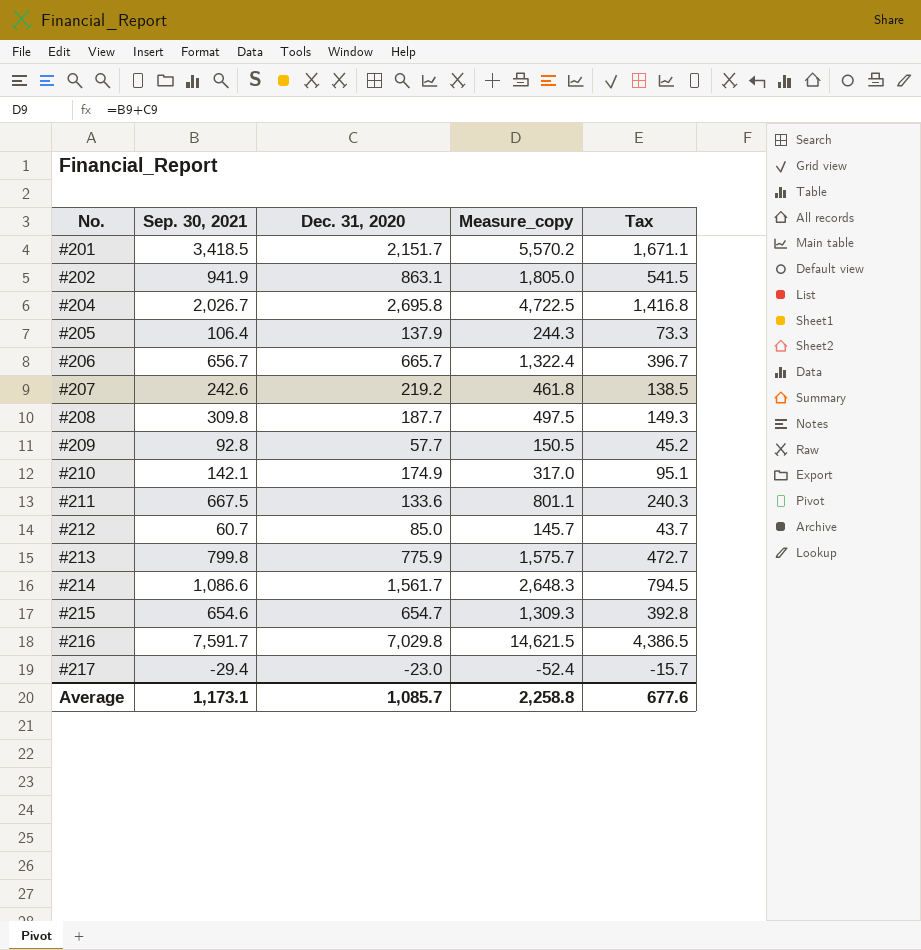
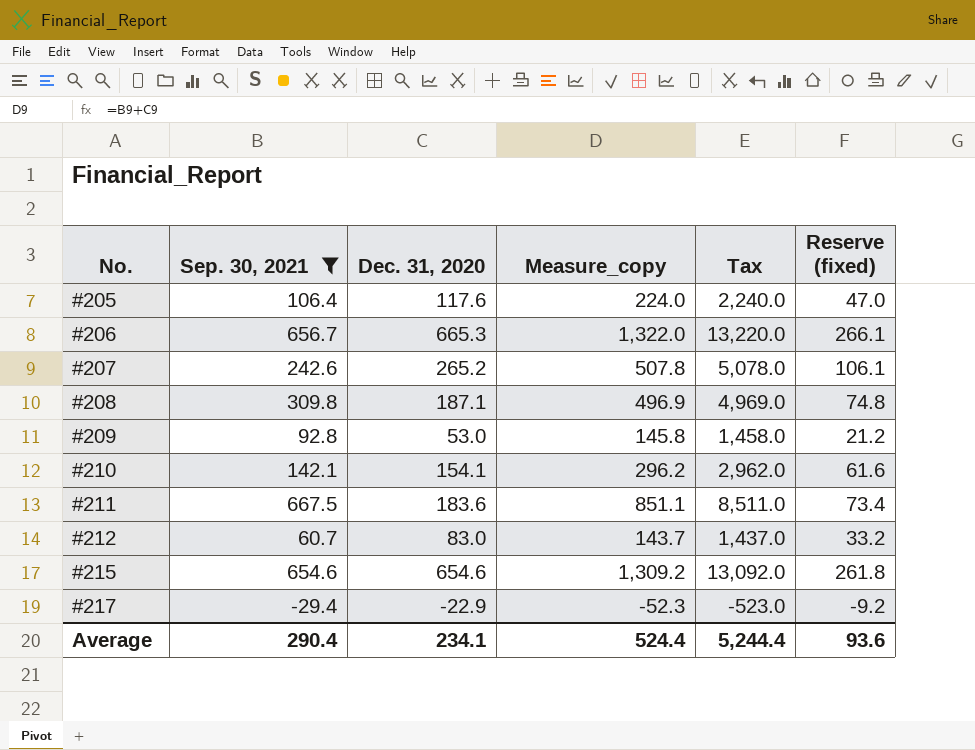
filter: none -> Sep. 30, 2021 <= 667.5
column Tax | formula: [Measure_copy] * 0.3 -> [Measure_copy] * 10
column Reserve (fixed) | formula: none -> [Dec. 31, 2020] * 0.4
#205 | Dec. 31, 2020: 137.9 -> 117.6
#205 | Measure_copy: 244.3 -> 224.0
#206 | Dec. 31, 2020: 665.7 -> 665.3
#206 | Measure_copy: 1,322.4 -> 1,322.0
#207 | Dec. 31, 2020: 219.2 -> 265.2
#207 | Measure_copy: 461.8 -> 507.8
#208 | Dec. 31, 2020: 187.7 -> 187.1
#208 | Measure_copy: 497.5 -> 496.9
#209 | Dec. 31, 2020: 57.7 -> 53.0
#209 | Measure_copy: 150.5 -> 145.8
#210 | Dec. 31, 2020: 174.9 -> 154.1
#210 | Measure_copy: 317.0 -> 296.2
#211 | Dec. 31, 2020: 133.6 -> 183.6
#211 | Measure_copy: 801.1 -> 851.1
#212 | Dec. 31, 2020: 85.0 -> 83.0
#212 | Measure_copy: 145.7 -> 143.7
#215 | Dec. 31, 2020: 654.7 -> 654.6
#215 | Measure_copy: 1,309.3 -> 1,309.2
#217 | Dec. 31, 2020: -23.0 -> -22.9
#217 | Measure_copy: -52.4 -> -52.3
Average | Sep. 30, 2021: 1,173.1 -> 290.4
Average | Dec. 31, 2020: 1,085.7 -> 234.1
Average | Measure_copy: 2,258.8 -> 524.4
Average | Tax: 677.6 -> 5,244.4

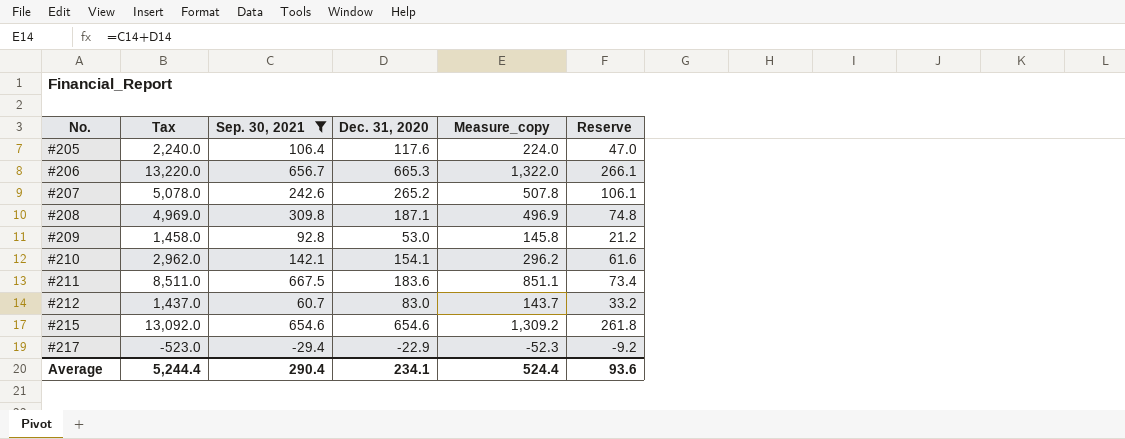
column Tax | position: 5 -> 2
column name: Reserve (fixed) -> Reserve

